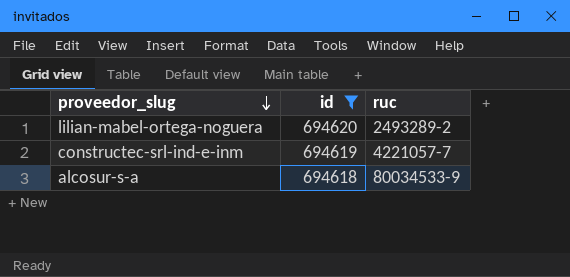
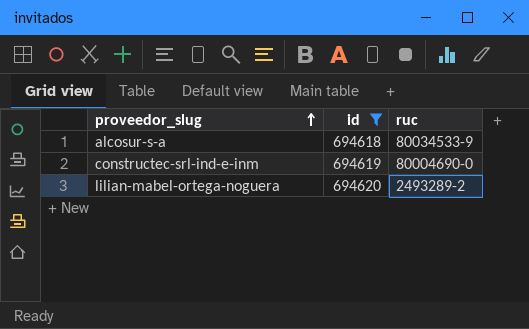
row order: proveedor_slug descending -> proveedor_slug ascending
constructec-srl-ind-e-inm | ruc: 4221057-7 -> 80004690-0

